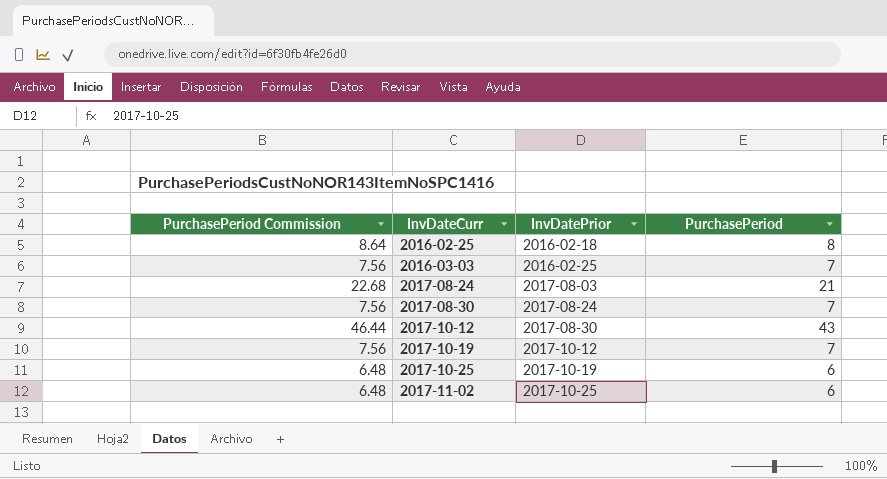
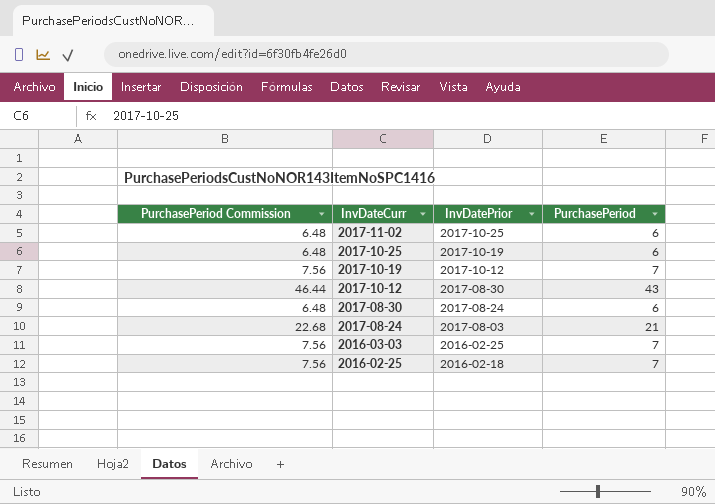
row order: InvDateCurr ascending -> InvDateCurr descending
2017-08-30 | PurchasePeriod Commission: 7.56 -> 6.48
2017-08-30 | PurchasePeriod: 7 -> 6
2016-02-25 | PurchasePeriod Commission: 8.64 -> 7.56
2016-02-25 | PurchasePeriod: 8 -> 7

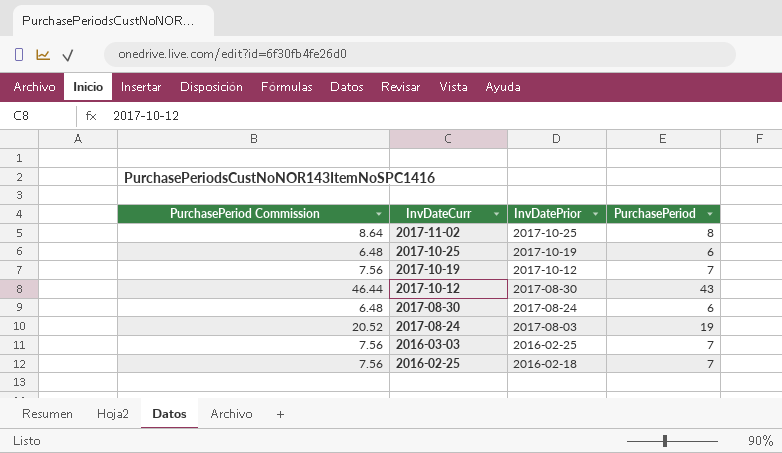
2017-11-02 | PurchasePeriod Commission: 6.48 -> 8.64
2017-11-02 | PurchasePeriod: 6 -> 8
2017-08-24 | PurchasePeriod Commission: 22.68 -> 20.52
2017-08-24 | PurchasePeriod: 21 -> 19

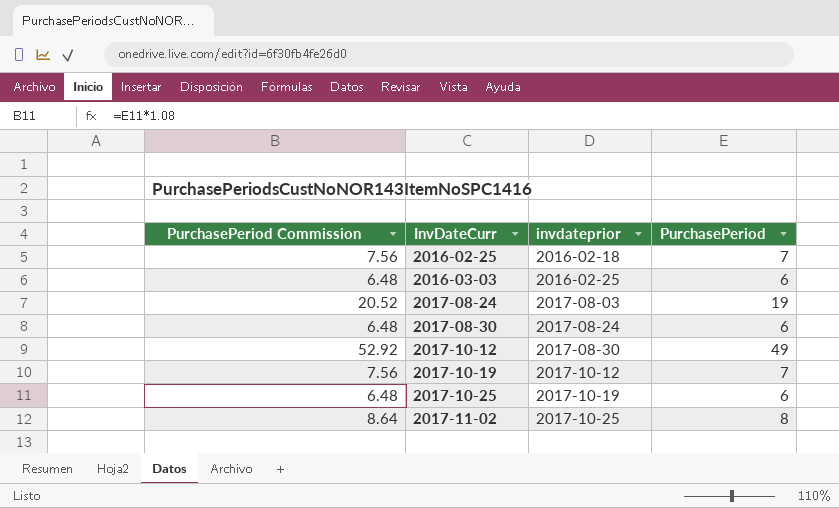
row order: InvDateCurr descending -> InvDateCurr ascending
column name: InvDatePrior -> invdateprior
2016-03-03 | PurchasePeriod Commission: 7.56 -> 6.48
2016-03-03 | PurchasePeriod: 7 -> 6
2017-10-12 | PurchasePeriod Commission: 46.44 -> 52.92
2017-10-12 | PurchasePeriod: 43 -> 49

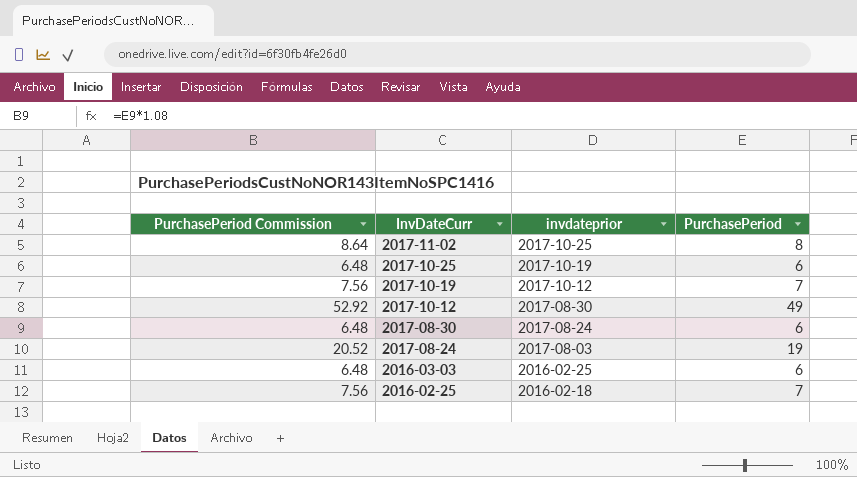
row order: InvDateCurr ascending -> InvDateCurr descending

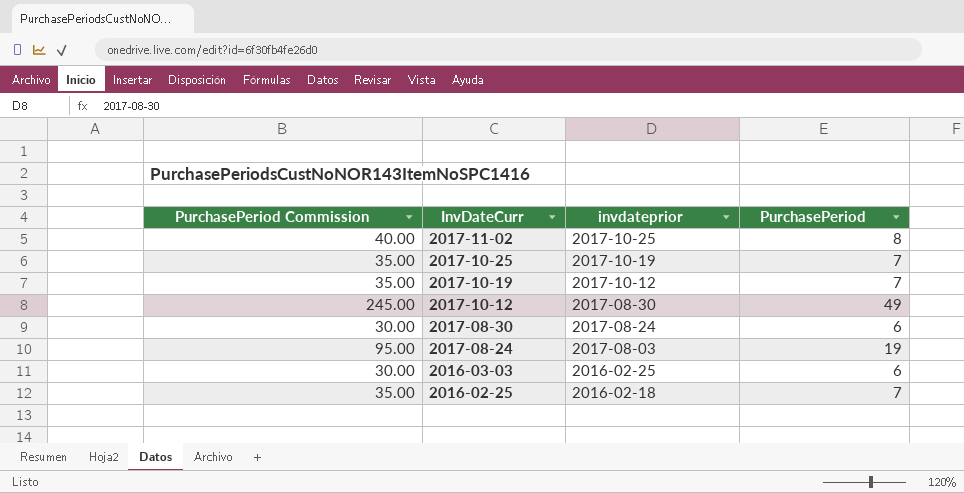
column PurchasePeriod Commission | formula: [PurchasePeriod] * 1.08 -> [PurchasePeriod] * 5
2017-10-25 | PurchasePeriod: 6 -> 7

